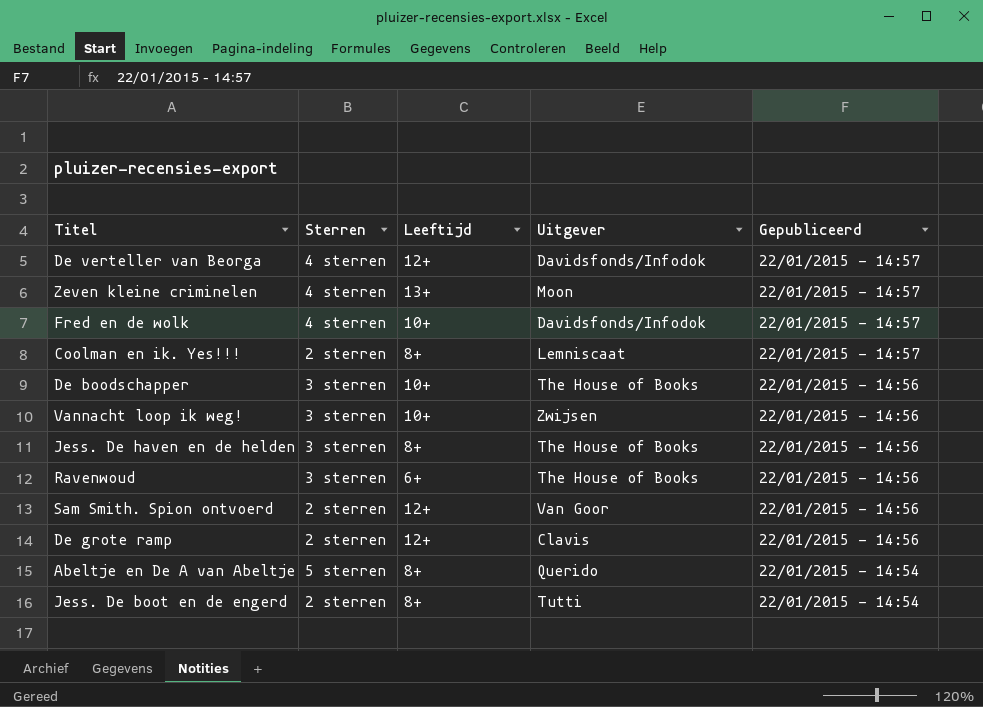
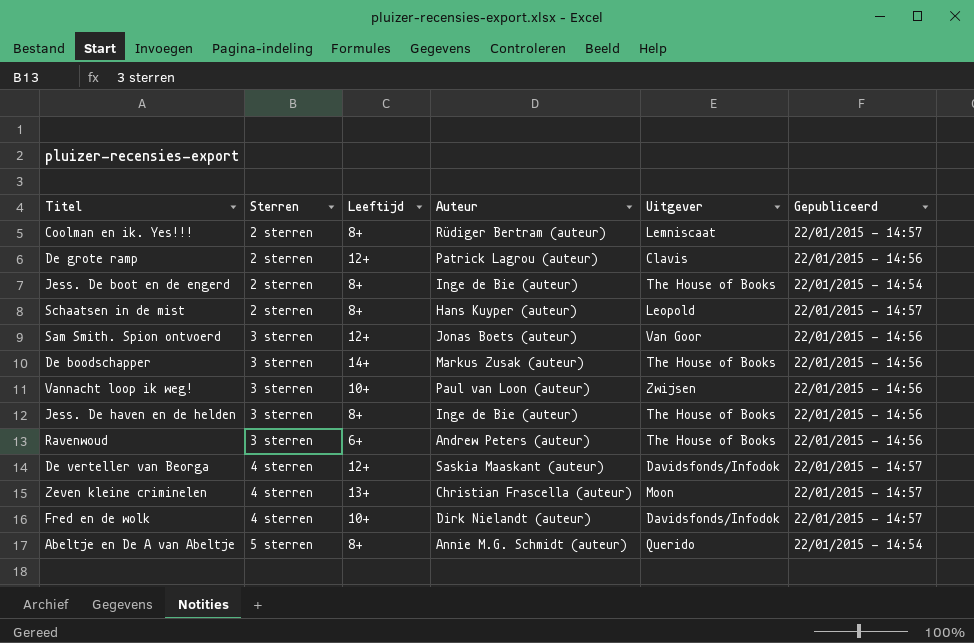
row order: Gepubliceerd descending -> Sterren ascending
column Auteur | position: none -> 4
Jess. De boot en de engerd | Uitgever: Tutti -> The House of Books
row Schaatsen in de mist: none -> 2 sterren | 8+ | Hans Kuyper (auteur) | Leopold | 22/01/2015 - 14:57
Sam Smith. Spion ontvoerd | Sterren: 2 sterren -> 3 sterren
De boodschapper | Leeftijd: 10+ -> 14+

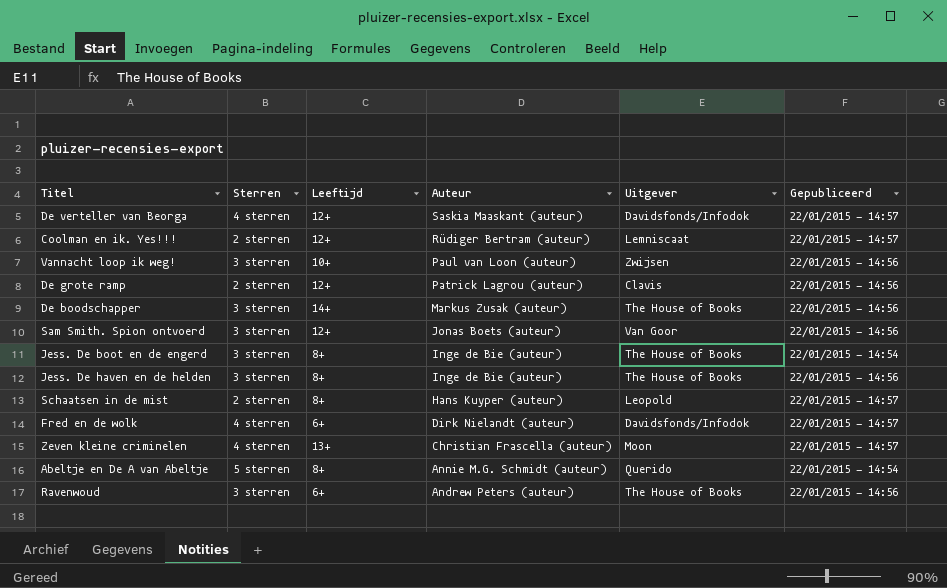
row order: Sterren ascending -> Auteur descending
Coolman en ik. Yes!!! | Leeftijd: 8+ -> 12+
Jess. De boot en de engerd | Sterren: 2 sterren -> 3 sterren
Fred en de wolk | Leeftijd: 10+ -> 6+

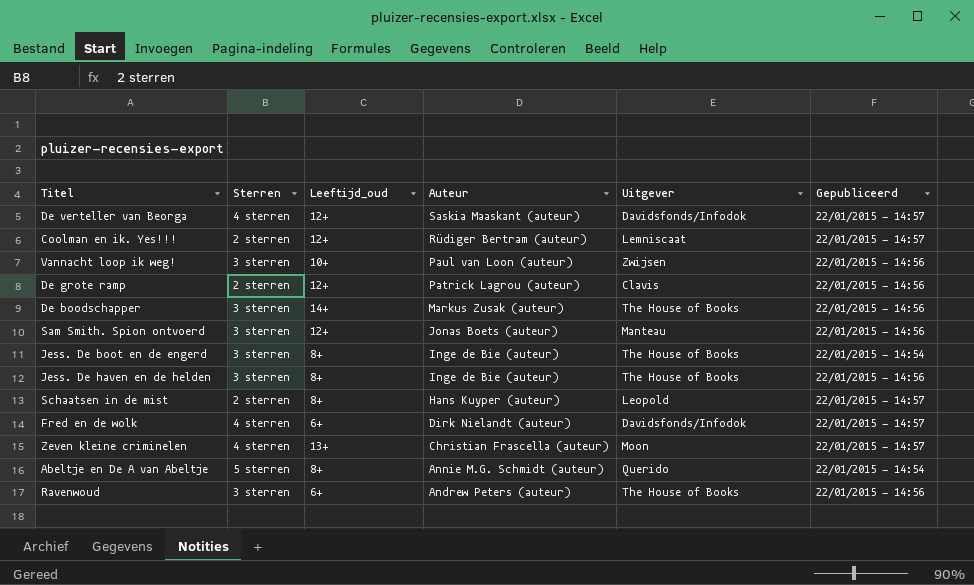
column name: Leeftijd -> Leeftijd_oud
Sam Smith. Spion ontvoerd | Uitgever: Van Goor -> Manteau

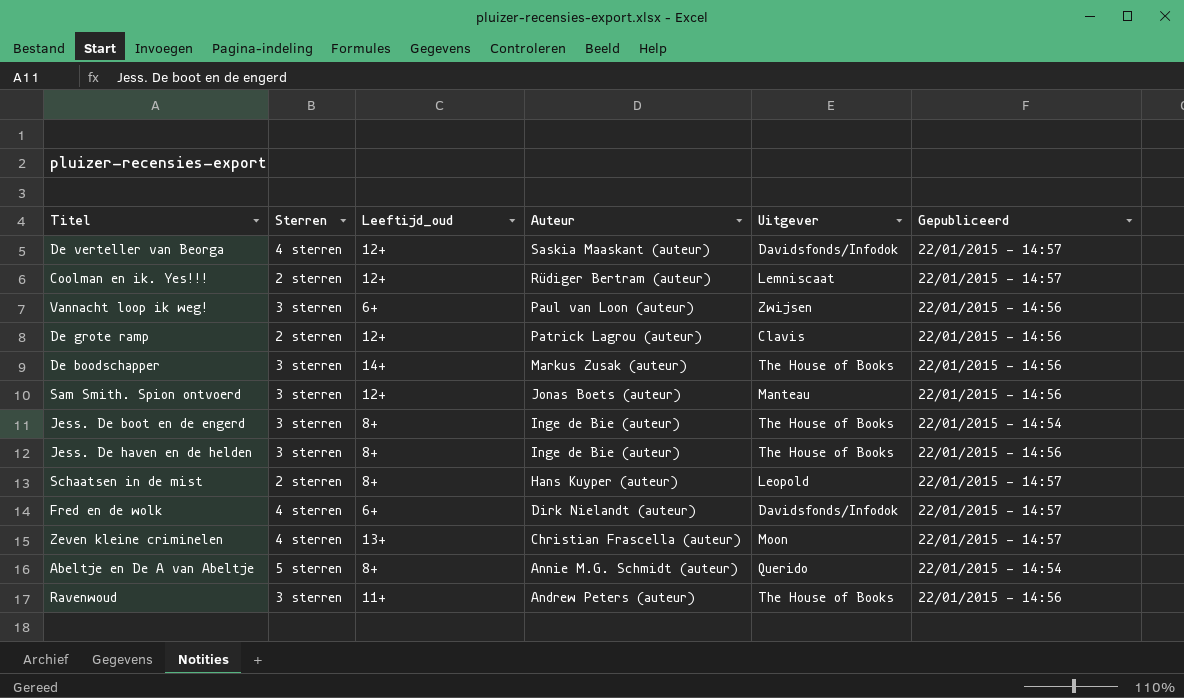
Vannacht loop ik weg! | Leeftijd_oud: 10+ -> 6+
Ravenwoud | Leeftijd_oud: 6+ -> 11+

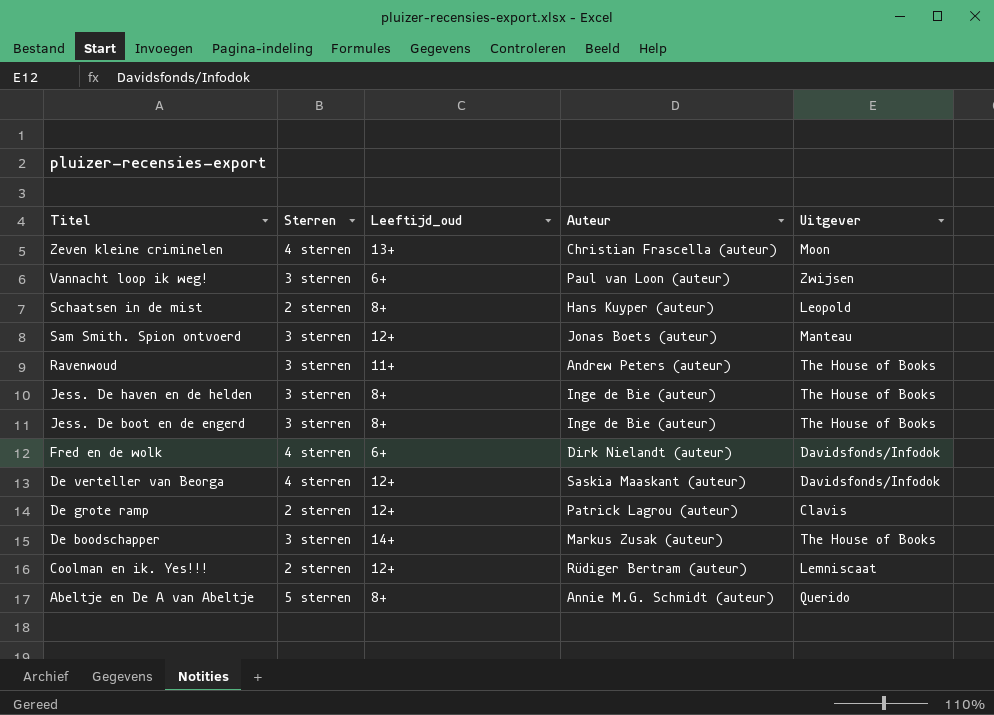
row order: Auteur descending -> Titel descending
column Gepubliceerd | position: 6 -> none

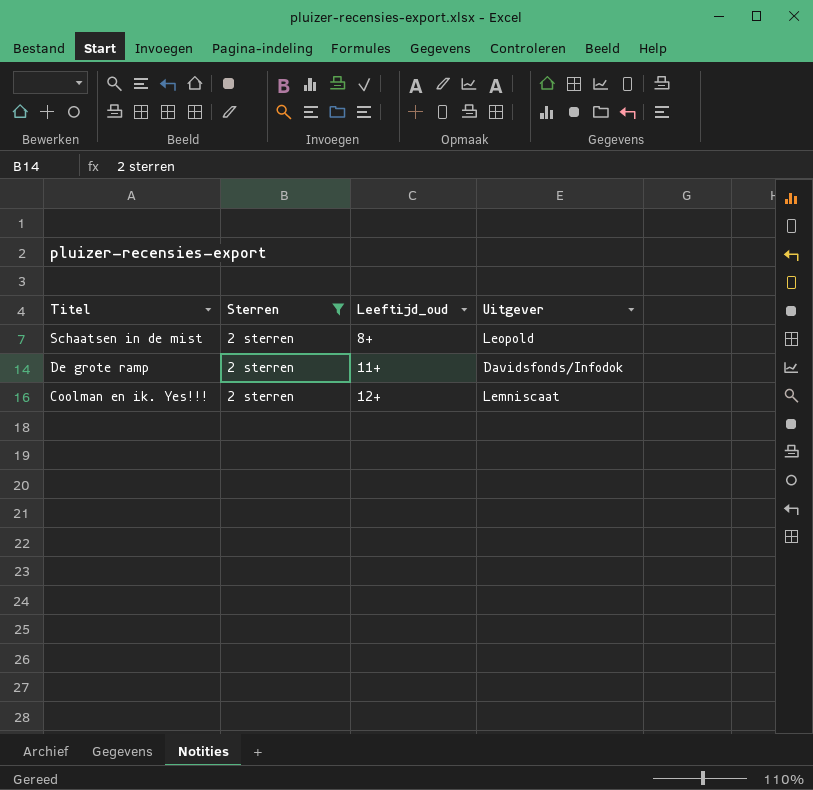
filter: none -> Sterren = 2 sterren
column Auteur | position: 4 -> none
De grote ramp | Leeftijd_oud: 12+ -> 11+
De grote ramp | Uitgever: Clavis -> Davidsfonds/Infodok

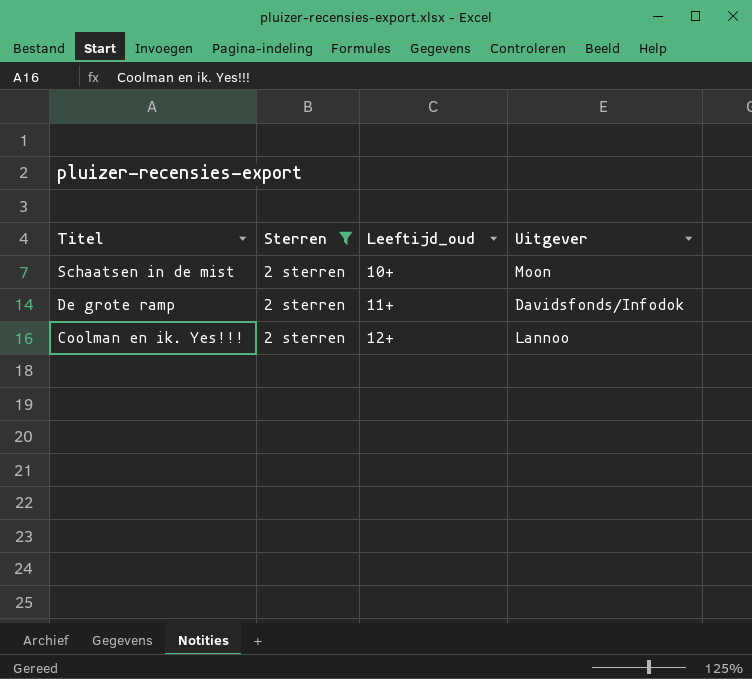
Schaatsen in de mist | Leeftijd_oud: 8+ -> 10+
Schaatsen in de mist | Uitgever: Leopold -> Moon
Coolman en ik. Yes!!! | Uitgever: Lemniscaat -> Lannoo

